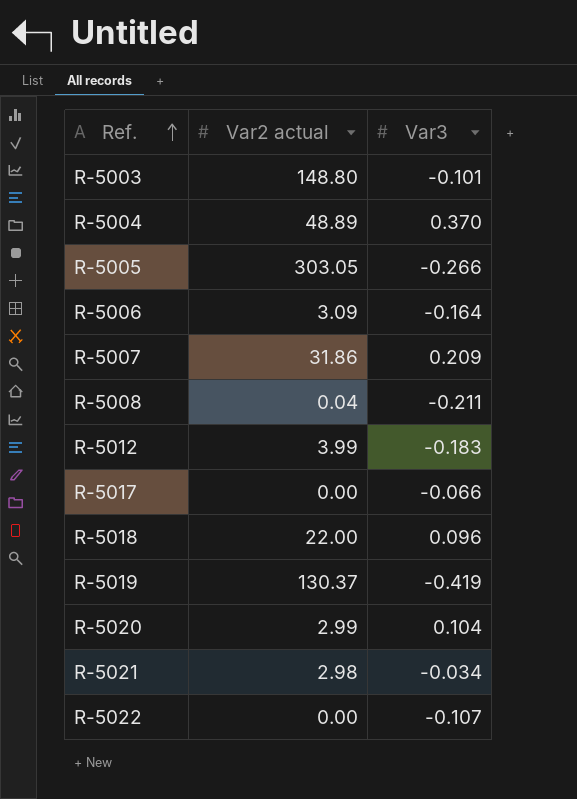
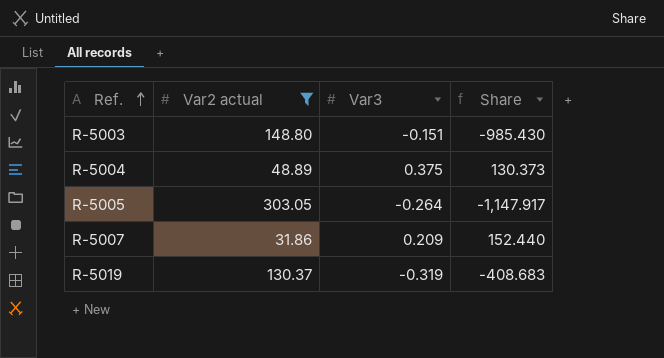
filter: none -> Var2 actual >= 31.86
column Share | formula: none -> [Var2 actual] / [Var3]
R-5003 | Var3: -0.101 -> -0.151
R-5004 | Var3: 0.370 -> 0.375
R-5005 | Var3: -0.266 -> -0.264
R-5019 | Var3: -0.419 -> -0.319

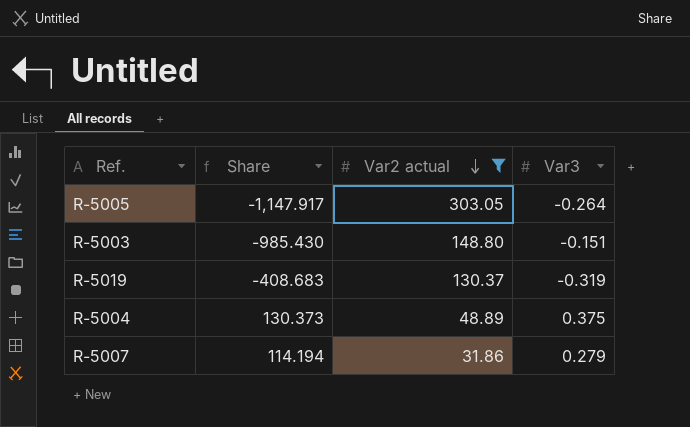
row order: Ref. ascending -> Var2 actual descending
column Share | position: 4 -> 2
R-5007 | Share: 152.440 -> 114.194
R-5007 | Var3: 0.209 -> 0.279

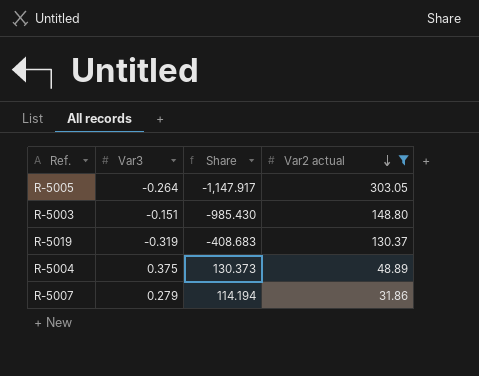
column Var3 | position: 4 -> 2

